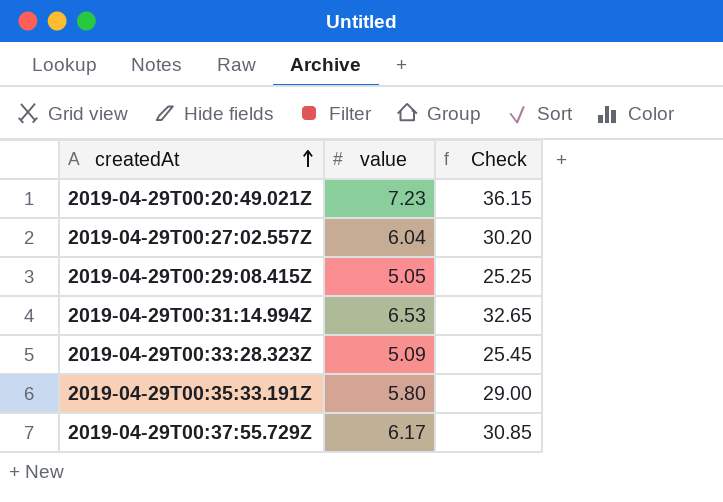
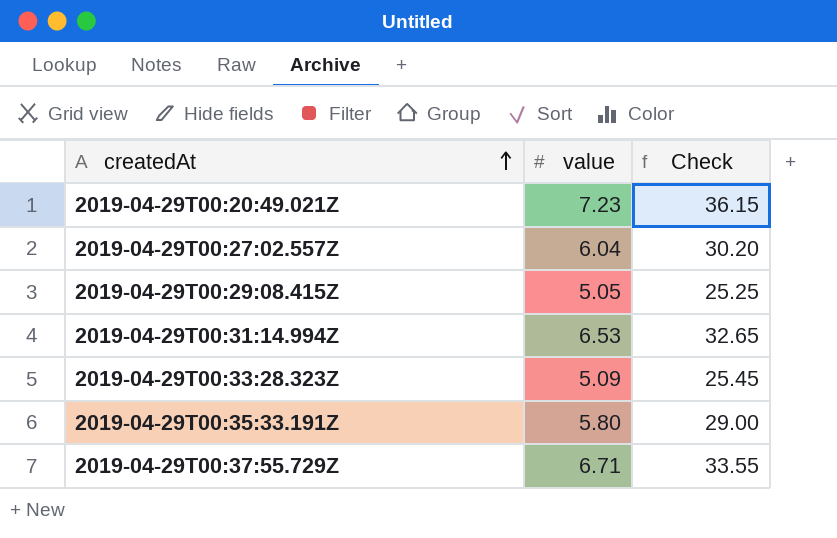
2019-04-29T00:37:55.729Z | value: 6.17 -> 6.71
2019-04-29T00:37:55.729Z | Check: 30.85 -> 33.55

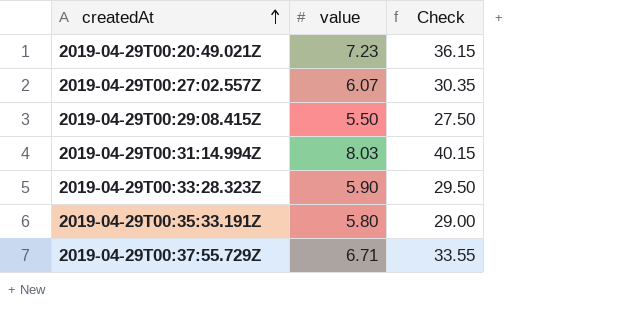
2019-04-29T00:27:02.557Z | value: 6.04 -> 6.07
2019-04-29T00:27:02.557Z | Check: 30.20 -> 30.35
2019-04-29T00:29:08.415Z | value: 5.05 -> 5.50
2019-04-29T00:29:08.415Z | Check: 25.25 -> 27.50
2019-04-29T00:31:14.994Z | value: 6.53 -> 8.03
2019-04-29T00:31:14.994Z | Check: 32.65 -> 40.15
2019-04-29T00:33:28.323Z | value: 5.09 -> 5.90
2019-04-29T00:33:28.323Z | Check: 25.45 -> 29.50

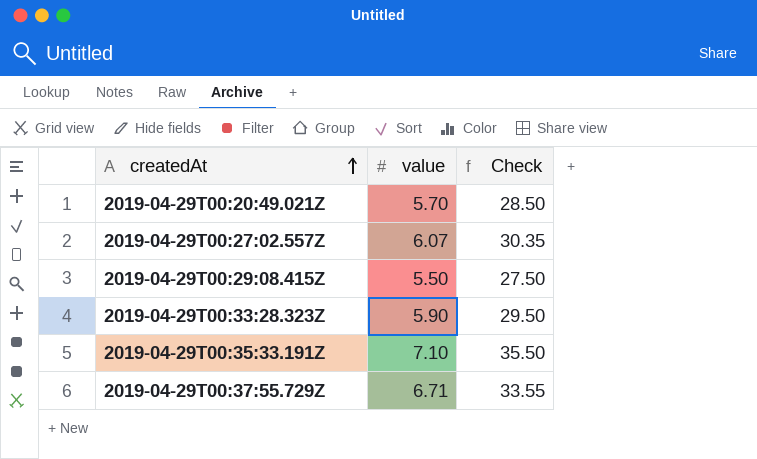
row 2019-04-29T00:31:14.994Z: 8.03 | 40.15 -> none
2019-04-29T00:20:49.021Z | value: 7.23 -> 5.70
2019-04-29T00:20:49.021Z | Check: 36.15 -> 28.50
2019-04-29T00:35:33.191Z | value: 5.80 -> 7.10
2019-04-29T00:35:33.191Z | Check: 29.00 -> 35.50

